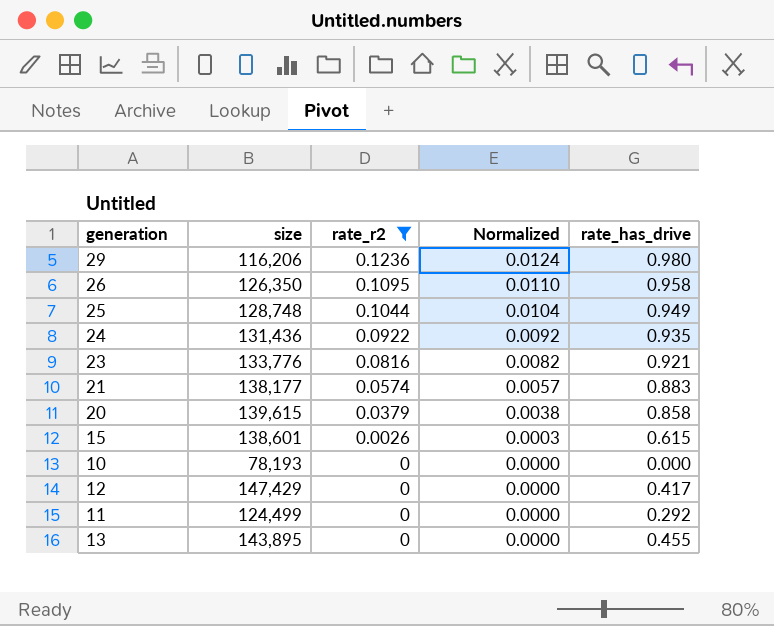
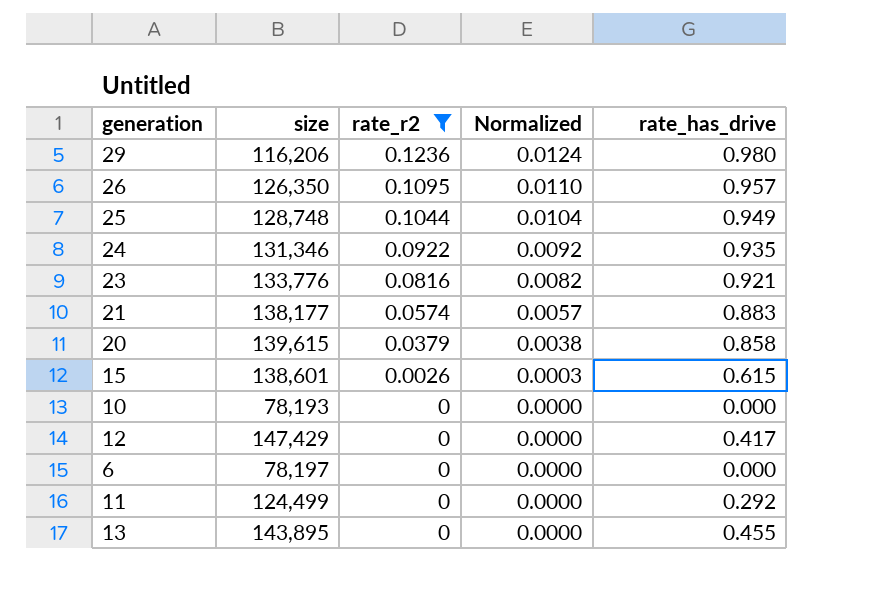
26 | rate_has_drive: 0.958 -> 0.957
24 | size: 131,436 -> 131,346
row 6: none -> 78,197 | 0 | 0.0000 | 0.000

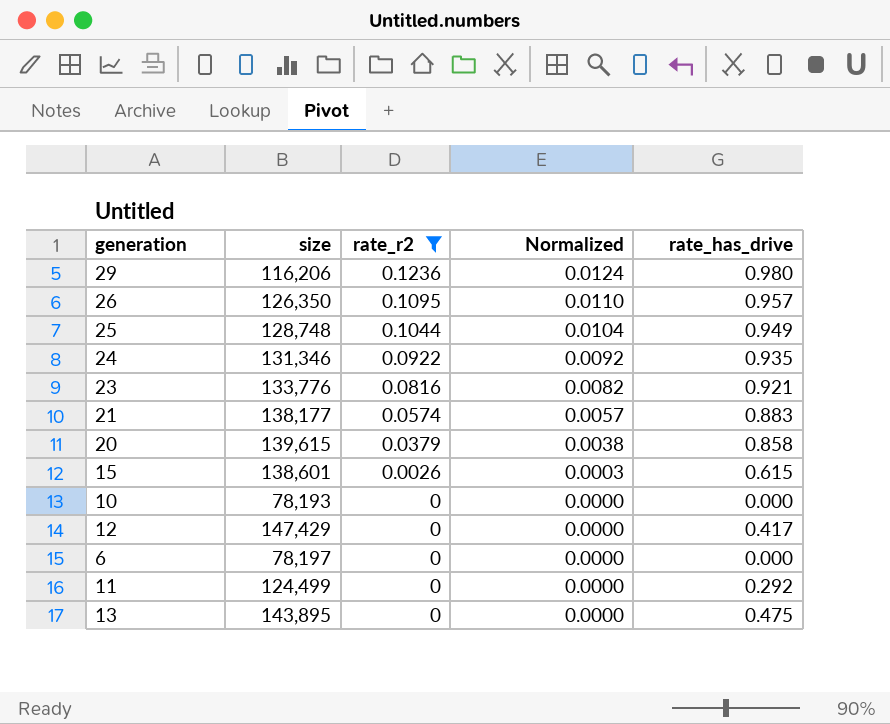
13 | rate_has_drive: 0.455 -> 0.475

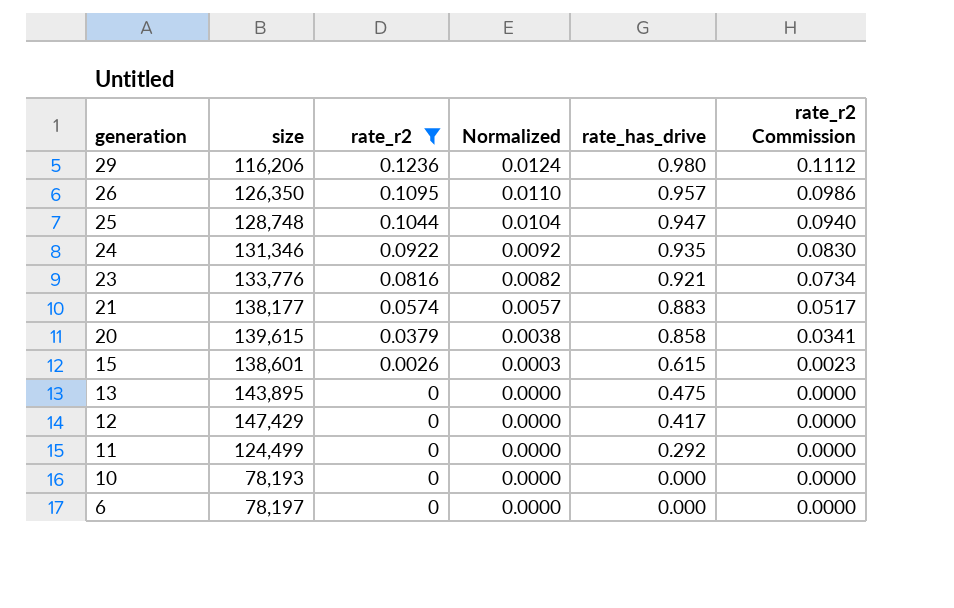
row order: rate_r2 descending -> generation descending
column rate_r2 Commission | formula: none -> [rate_r2] * 0.9
25 | rate_has_drive: 0.949 -> 0.947

